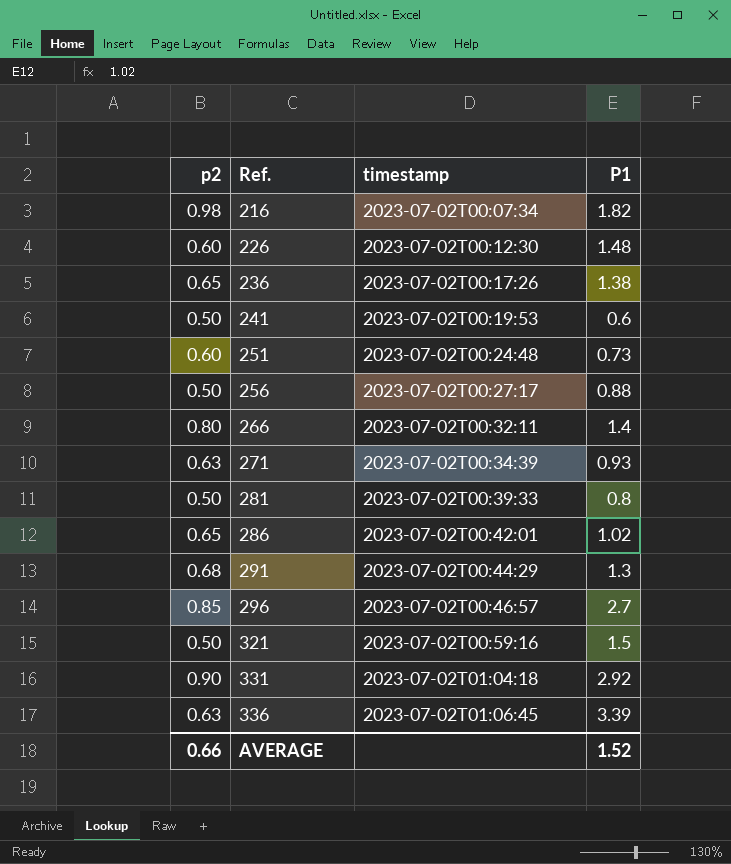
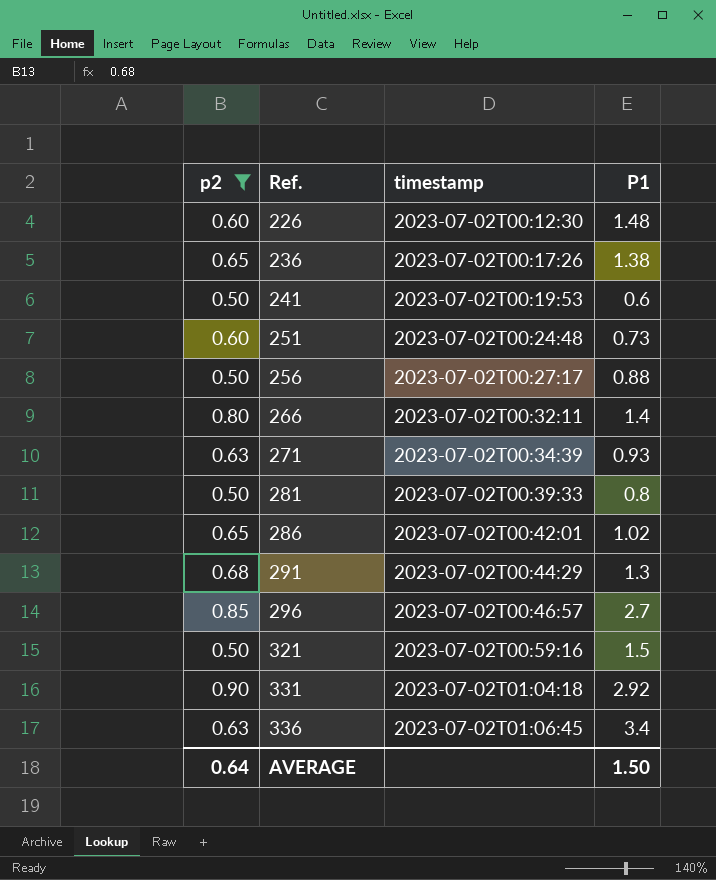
filter: none -> p2 != 0.98
336 | P1: 3.39 -> 3.4
AVERAGE | p2: 0.66 -> 0.64
AVERAGE | P1: 1.52 -> 1.50

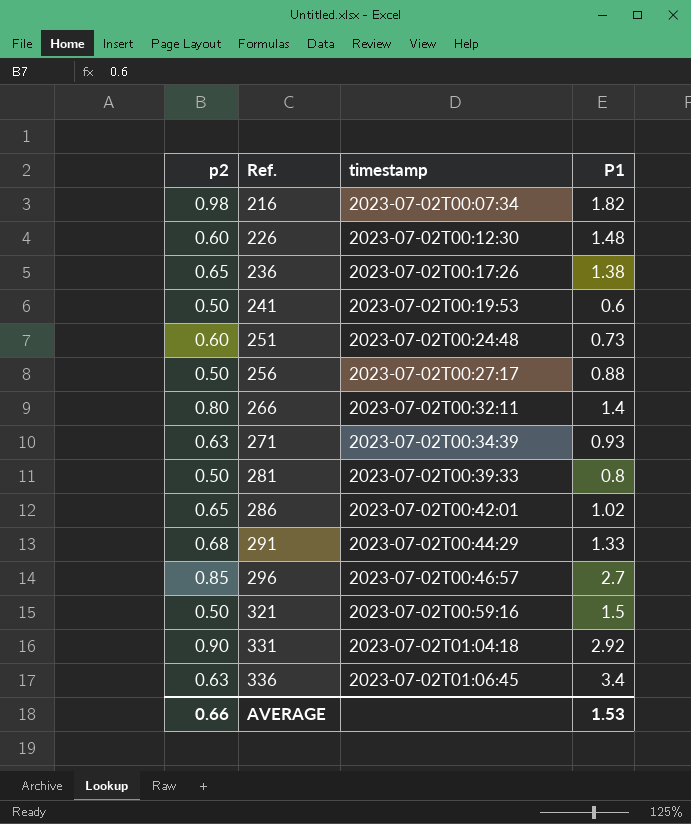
filter: p2 != 0.98 -> none
291 | P1: 1.3 -> 1.33
AVERAGE | p2: 0.64 -> 0.66
AVERAGE | P1: 1.50 -> 1.53

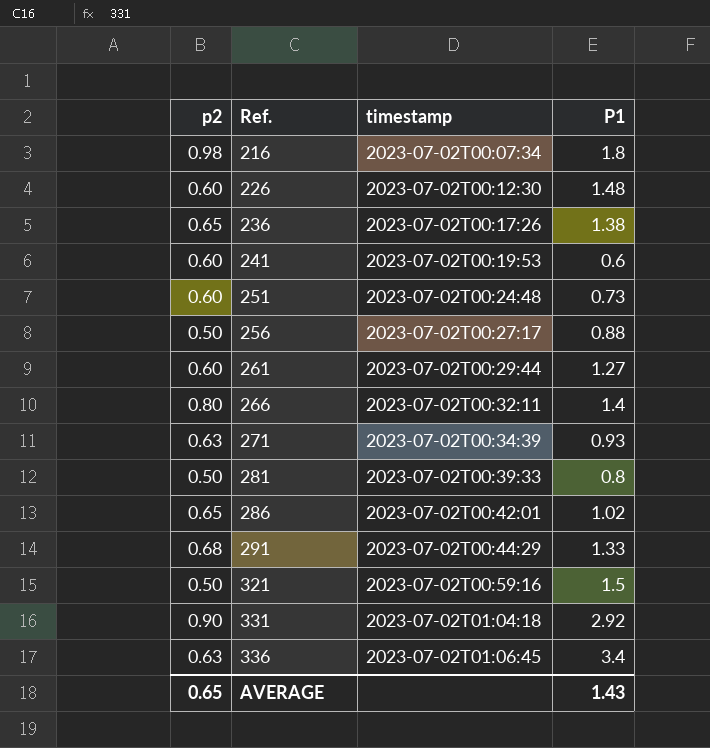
row 296: 0.85 | 2023-07-02T00:46:57 | 2.7 -> none
216 | P1: 1.82 -> 1.8
241 | p2: 0.50 -> 0.60
row 261: none -> 0.60 | 2023-07-02T00:29:44 | 1.27
AVERAGE | p2: 0.66 -> 0.65
AVERAGE | P1: 1.53 -> 1.43

